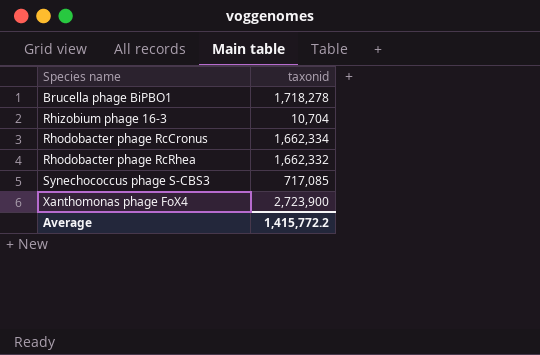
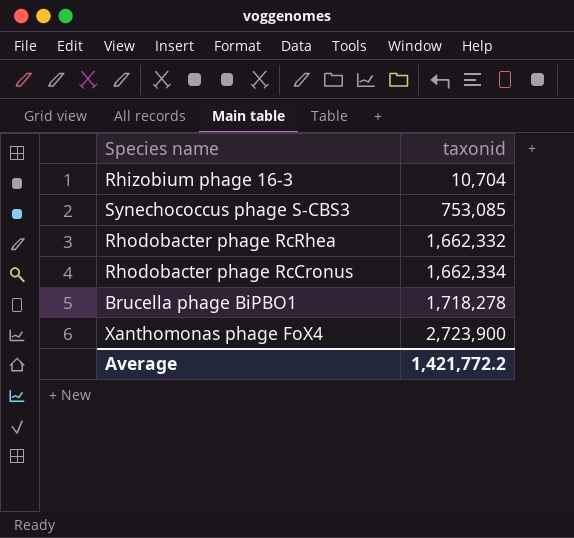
row order: Species name ascending -> taxonid ascending
Synechococcus phage S-CBS3 | taxonid: 717,085 -> 753,085
Average | taxonid: 1,415,772.2 -> 1,421,772.2

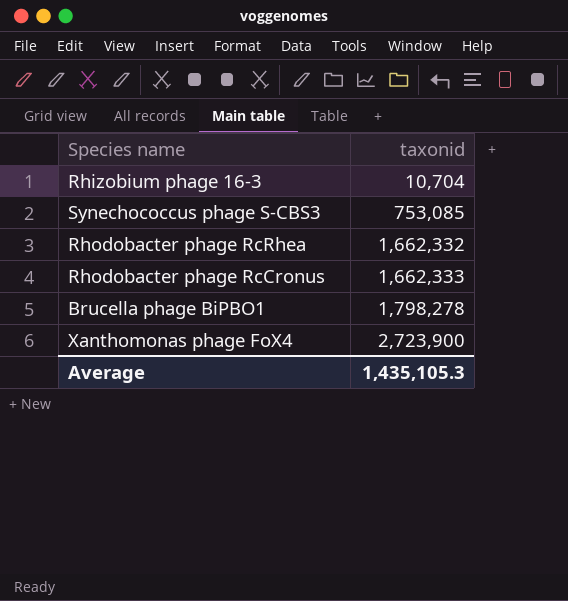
Rhodobacter phage RcCronus | taxonid: 1,662,334 -> 1,662,333
Brucella phage BiPBO1 | taxonid: 1,718,278 -> 1,798,278
Average | taxonid: 1,421,772.2 -> 1,435,105.3

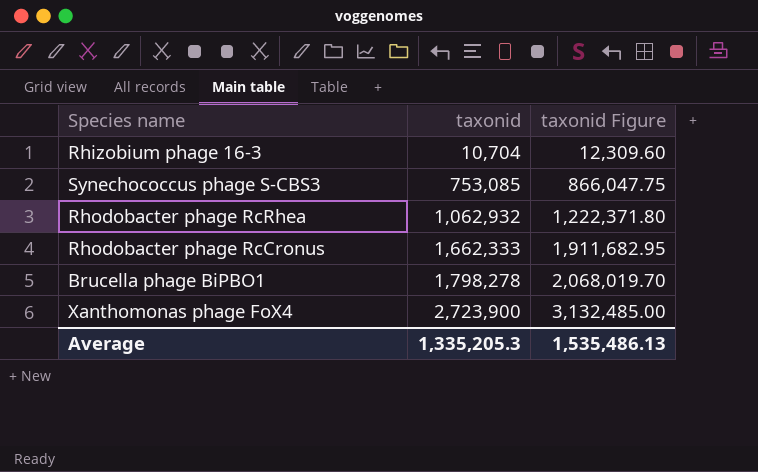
column taxonid Figure | formula: none -> [taxonid] * 1.15
Rhodobacter phage RcRhea | taxonid: 1,662,332 -> 1,062,932
Average | taxonid: 1,435,105.3 -> 1,335,205.3

